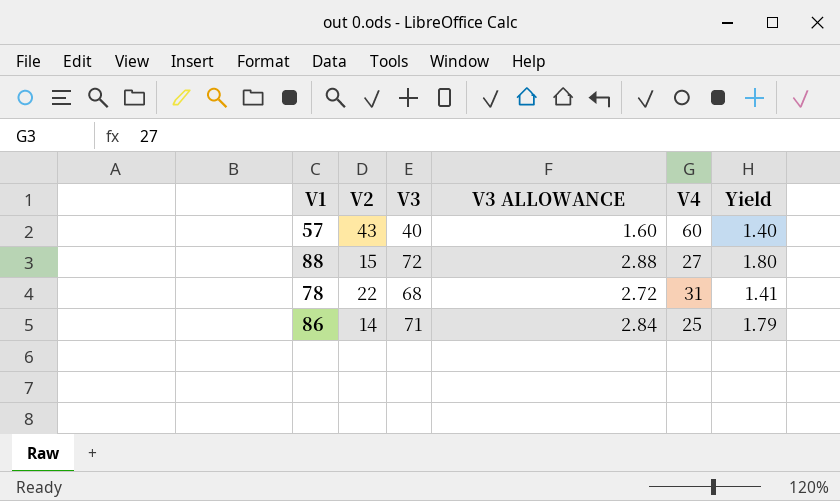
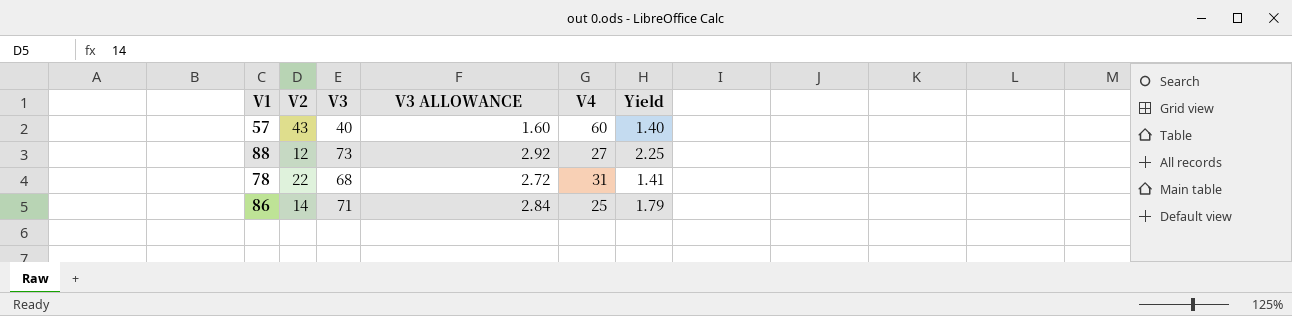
88 | V2: 15 -> 12
88 | V3: 72 -> 73
88 | V3 ALLOWANCE: 2.88 -> 2.92
88 | Yield: 1.80 -> 2.25

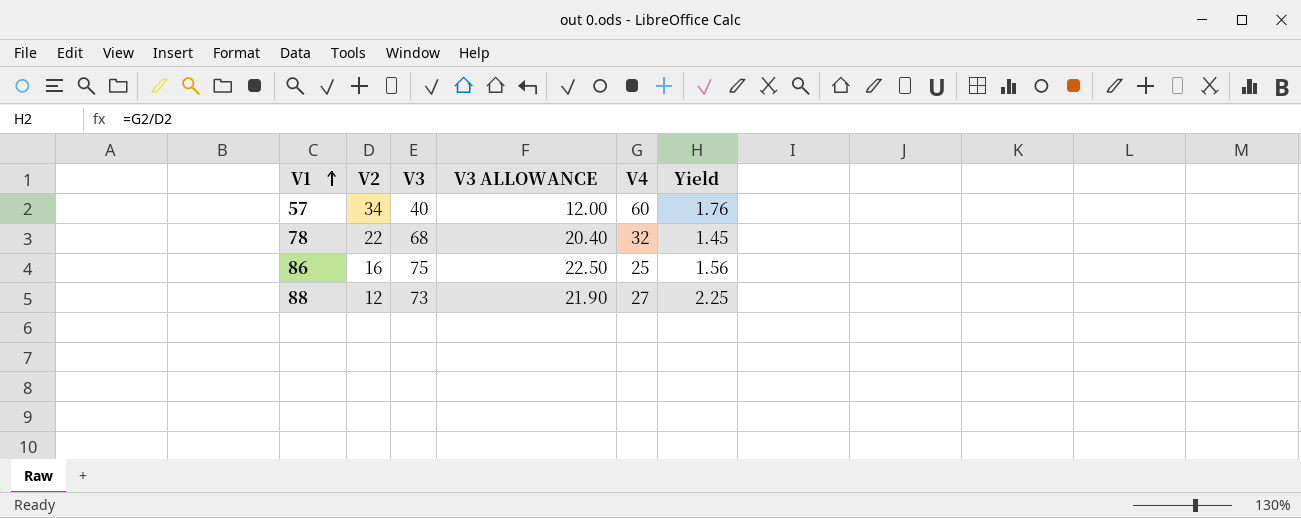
row order: none -> V1 ascending
column V3 ALLOWANCE | formula: [V3] * 0.04 -> [V3] * 0.3
57 | V2: 43 -> 34
57 | Yield: 1.40 -> 1.76
78 | V4: 31 -> 32
78 | Yield: 1.41 -> 1.45
86 | V2: 14 -> 16
86 | V3: 71 -> 75
86 | Yield: 1.79 -> 1.56

